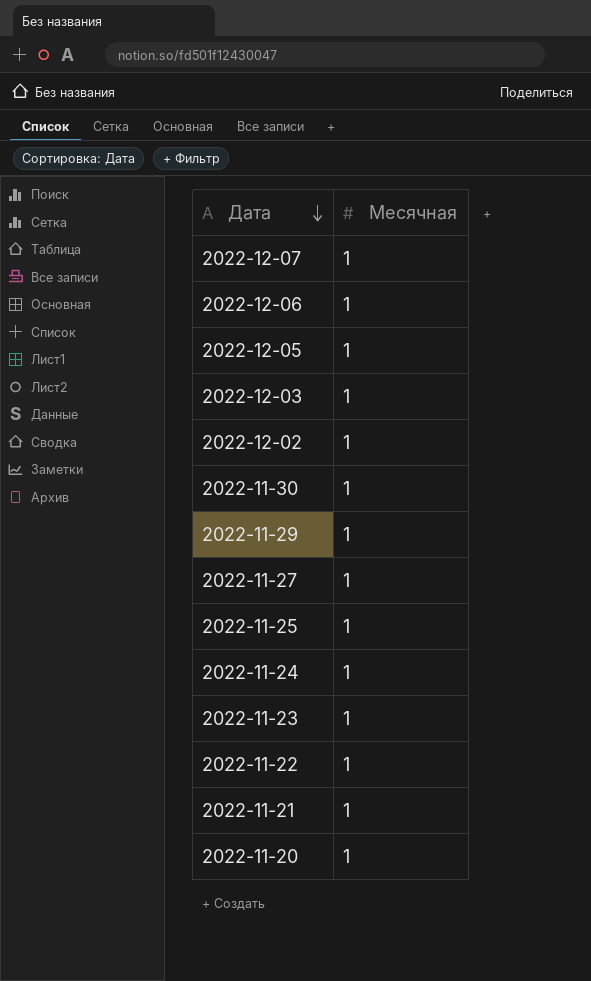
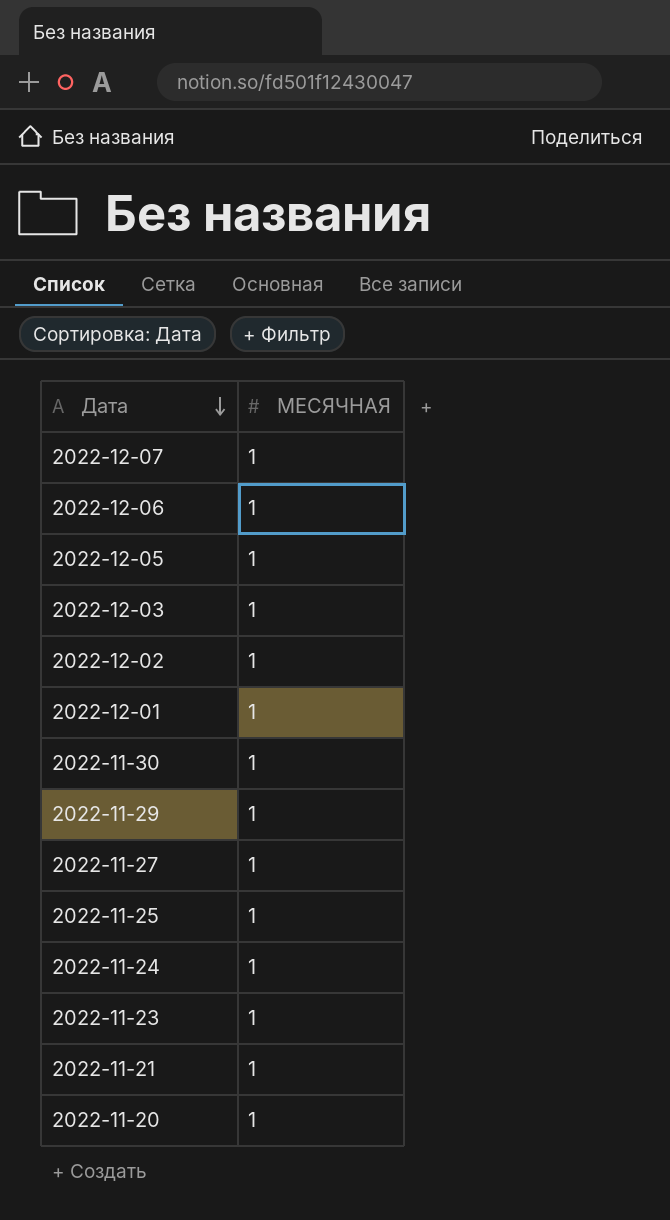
column name: Месячная -> МЕСЯЧНАЯ
row 2022-11-22: 1 -> none
row 2022-12-01: none -> 1

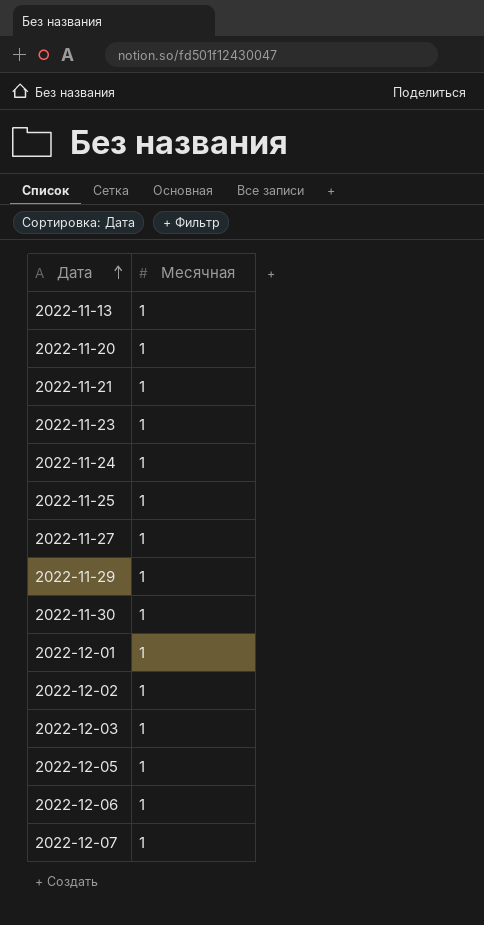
row order: Дата descending -> Дата ascending
column name: МЕСЯЧНАЯ -> Месячная
row 2022-11-13: none -> 1

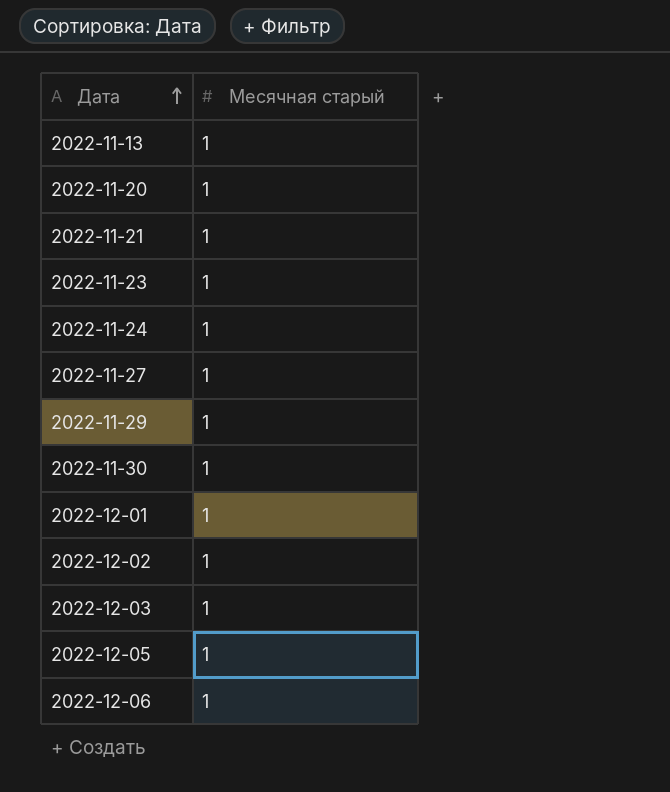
column name: Месячная -> Месячная старый
row 2022-11-25: 1 -> none
row 2022-12-07: 1 -> none

